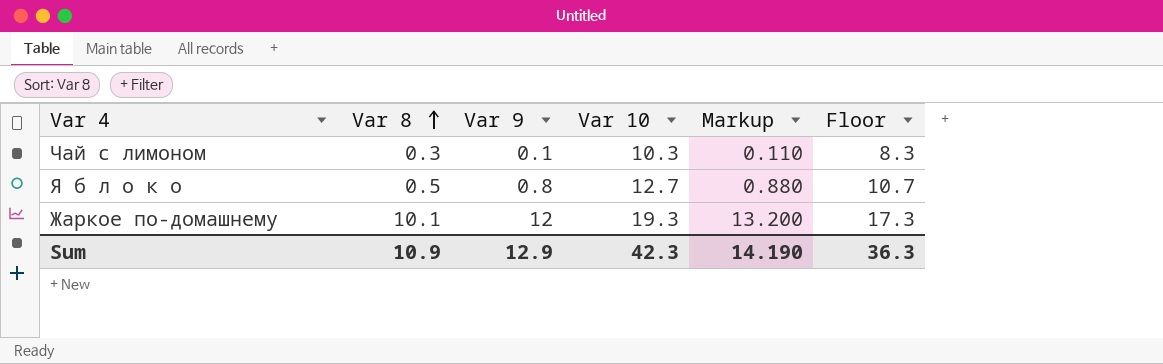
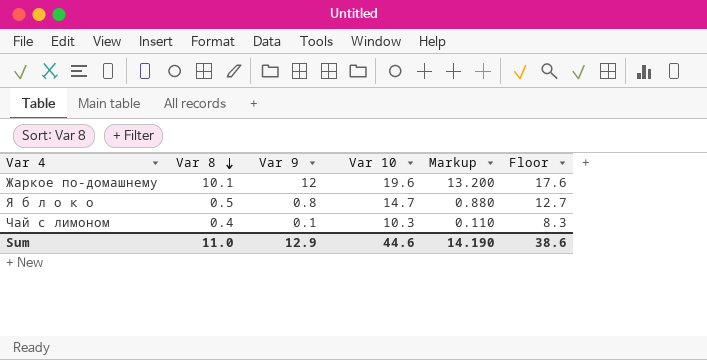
row order: Var 8 ascending -> Var 8 descending
Жаркое по-домашнему | Var 10: 19.3 -> 19.6
Жаркое по-домашнему | Floor: 17.3 -> 17.6
Я б л о к о | Var 10: 12.7 -> 14.7
Я б л о к о | Floor: 10.7 -> 12.7
Чай с лимоном | Var 8: 0.3 -> 0.4
Sum | Var 8: 10.9 -> 11.0
Sum | Var 10: 42.3 -> 44.6
Sum | Floor: 36.3 -> 38.6

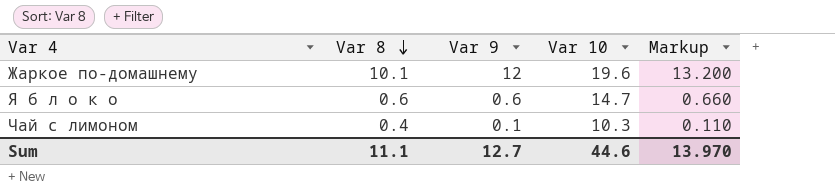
column Floor | formula: [Var 10] - 2 -> none
Я б л о к о | Var 8: 0.5 -> 0.6
Я б л о к о | Var 9: 0.8 -> 0.6
Я б л о к о | Markup: 0.880 -> 0.660
Sum | Var 8: 11.0 -> 11.1
Sum | Var 9: 12.9 -> 12.7
Sum | Markup: 14.190 -> 13.970

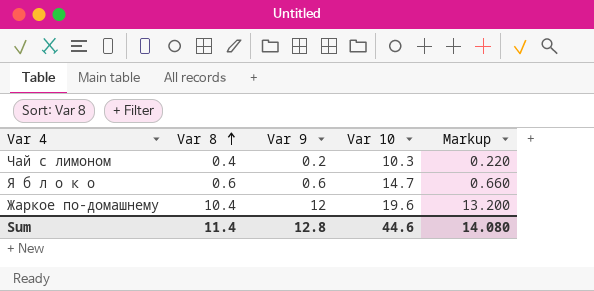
row order: Var 8 descending -> Var 8 ascending
Чай с лимоном | Var 9: 0.1 -> 0.2
Чай с лимоном | Markup: 0.110 -> 0.220
Жаркое по-домашнему | Var 8: 10.1 -> 10.4
Sum | Var 8: 11.1 -> 11.4
Sum | Var 9: 12.7 -> 12.8
Sum | Markup: 13.970 -> 14.080

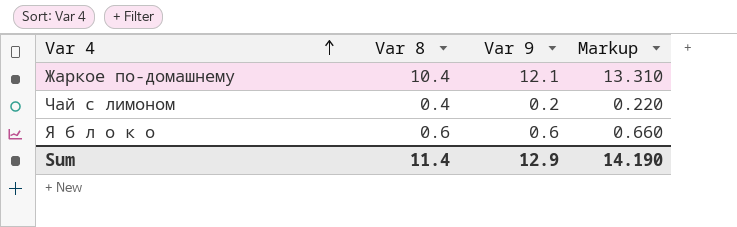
row order: Var 8 ascending -> Var 4 ascending
column Var 10 | position: 4 -> none
Жаркое по-домашнему | Var 9: 12 -> 12.1
Жаркое по-домашнему | Markup: 13.200 -> 13.310
Sum | Var 9: 12.8 -> 12.9
Sum | Markup: 14.080 -> 14.190

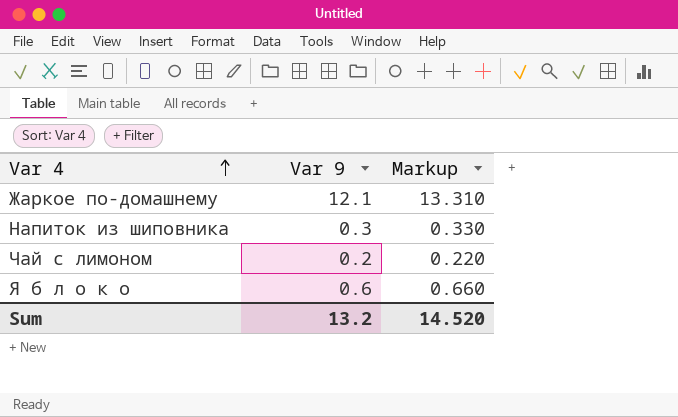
column Var 8 | position: 2 -> none
row Напиток из шиповника: none -> 0.3 | 0.330
Sum | Var 9: 12.9 -> 13.2
Sum | Markup: 14.190 -> 14.520

